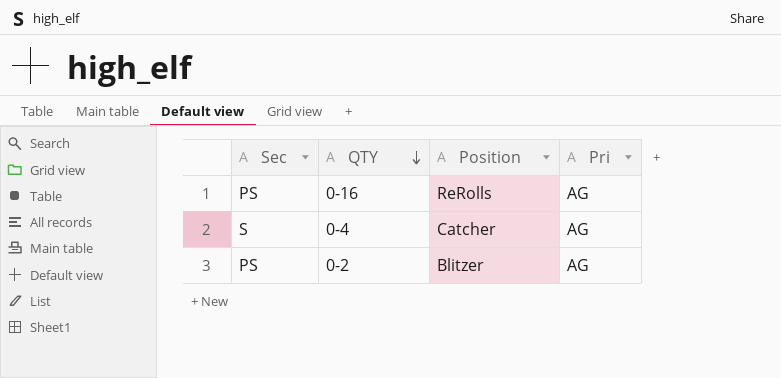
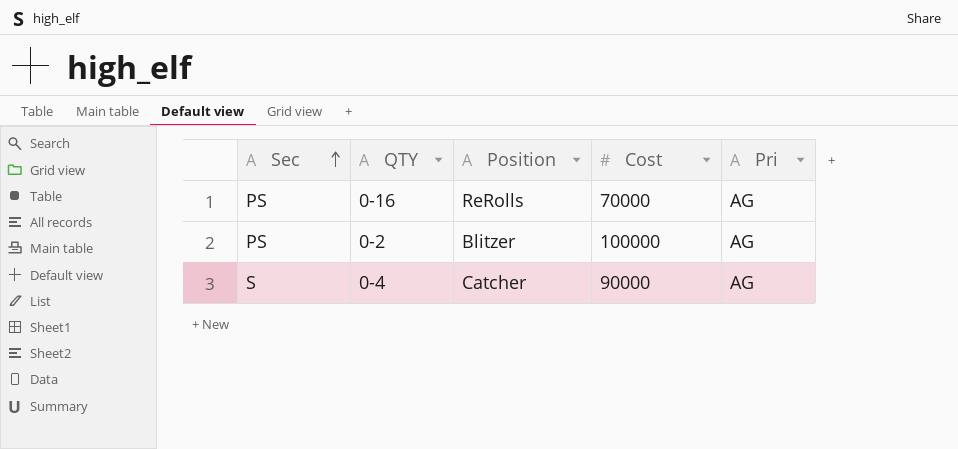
row order: QTY descending -> Sec ascending
column Cost | position: none -> 4

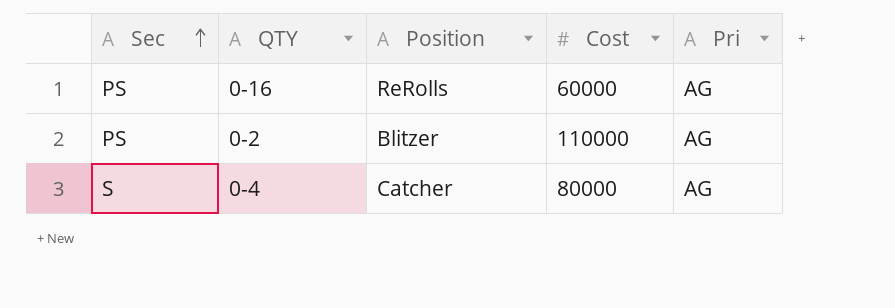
0-16 | Cost: 70000 -> 60000
0-2 | Cost: 100000 -> 110000
0-4 | Cost: 90000 -> 80000

